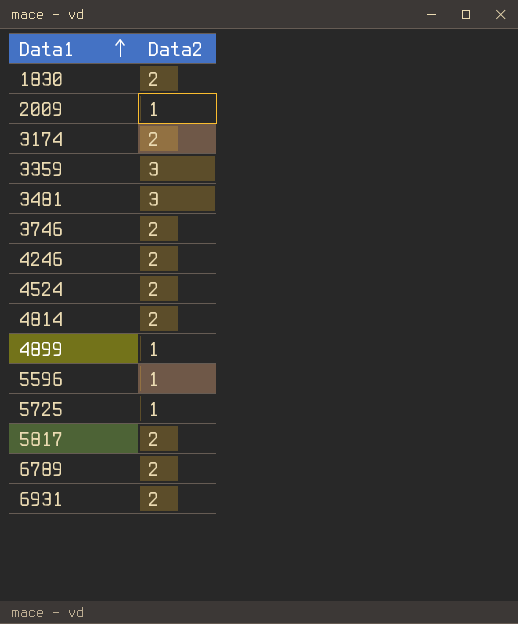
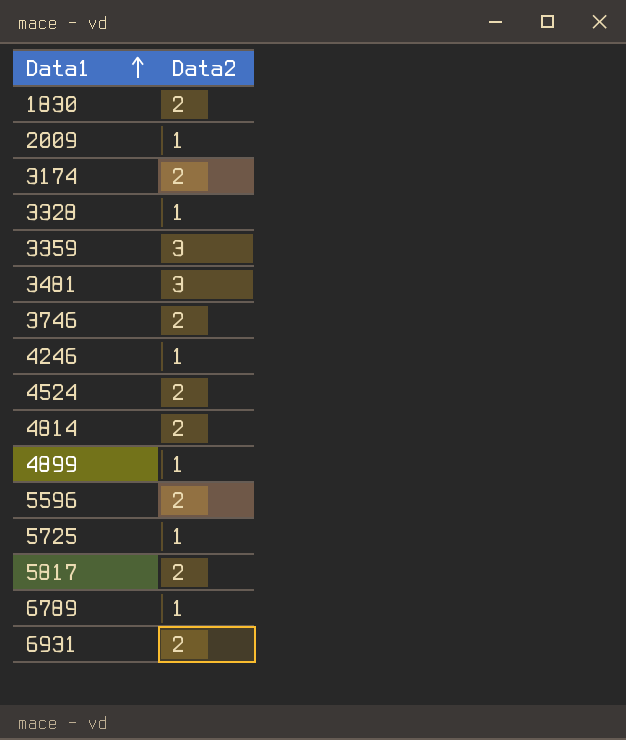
row 3328: none -> 1
4246 | Data2: 2 -> 1
5596 | Data2: 1 -> 2
6789 | Data2: 2 -> 1

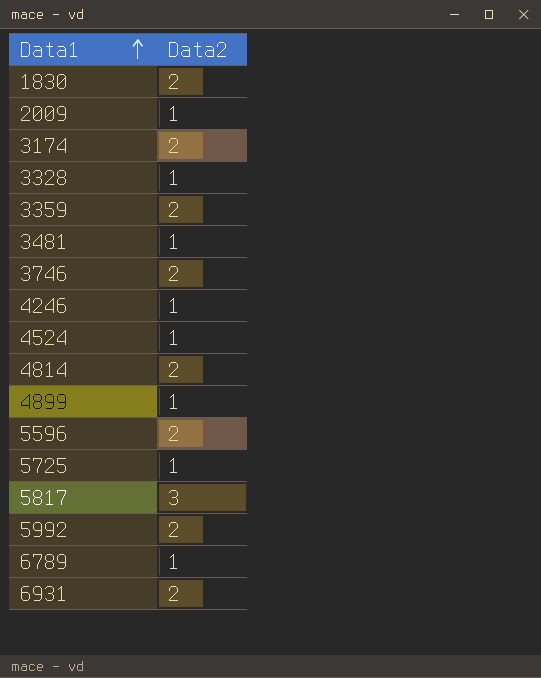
3359 | Data2: 3 -> 2
3481 | Data2: 3 -> 1
4524 | Data2: 2 -> 1
5817 | Data2: 2 -> 3
row 5992: none -> 2

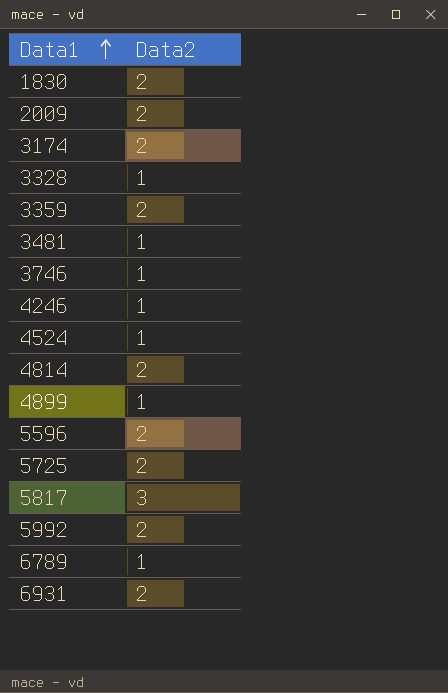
2009 | Data2: 1 -> 2
3746 | Data2: 2 -> 1
5725 | Data2: 1 -> 2

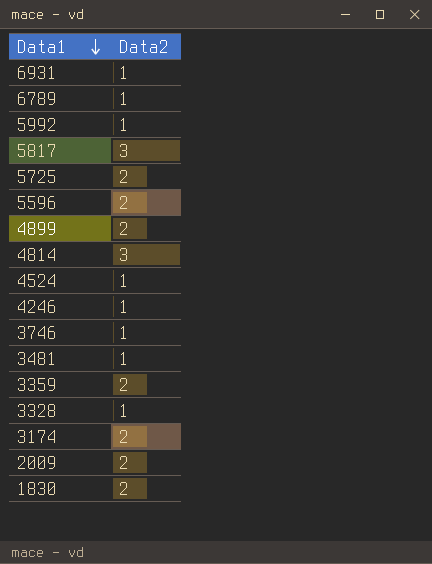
row order: Data1 ascending -> Data1 descending
6931 | Data2: 2 -> 1
5992 | Data2: 2 -> 1
4899 | Data2: 1 -> 2
4814 | Data2: 2 -> 3

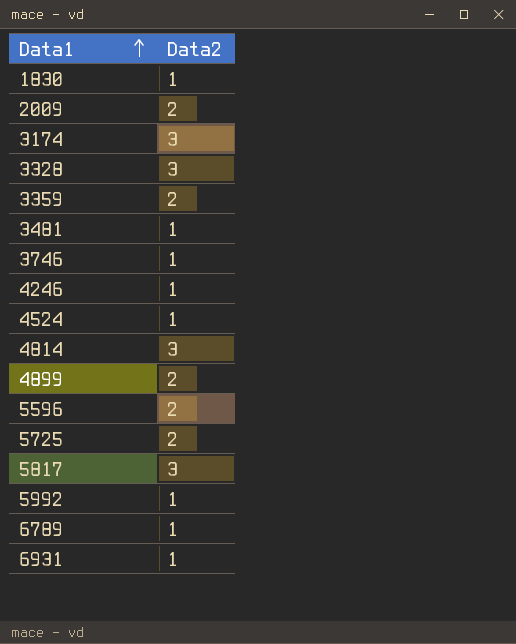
row order: Data1 descending -> Data1 ascending
1830 | Data2: 2 -> 1
3174 | Data2: 2 -> 3
3328 | Data2: 1 -> 3

